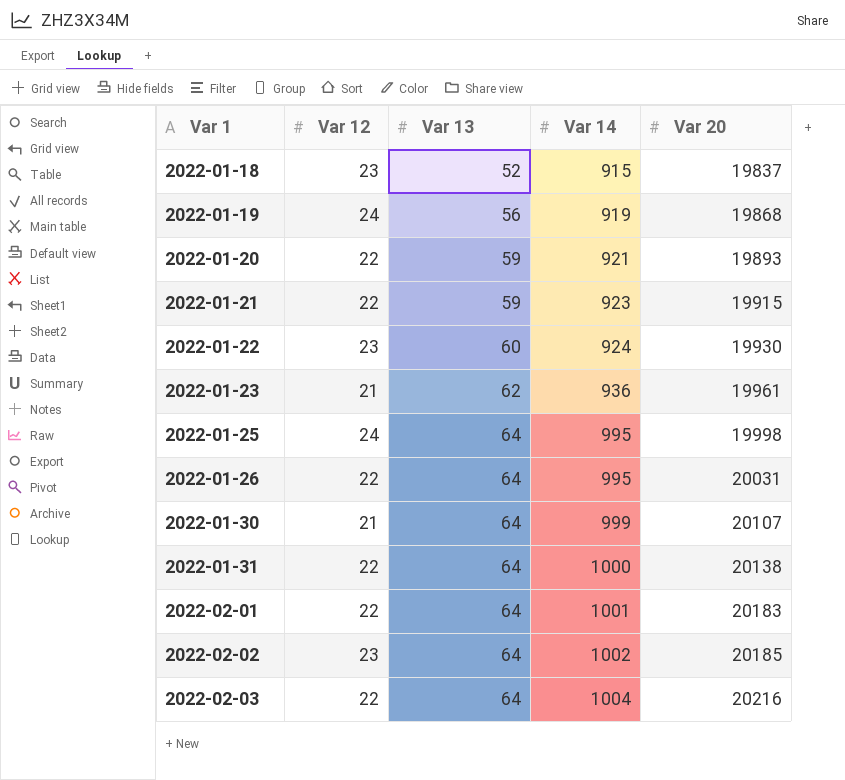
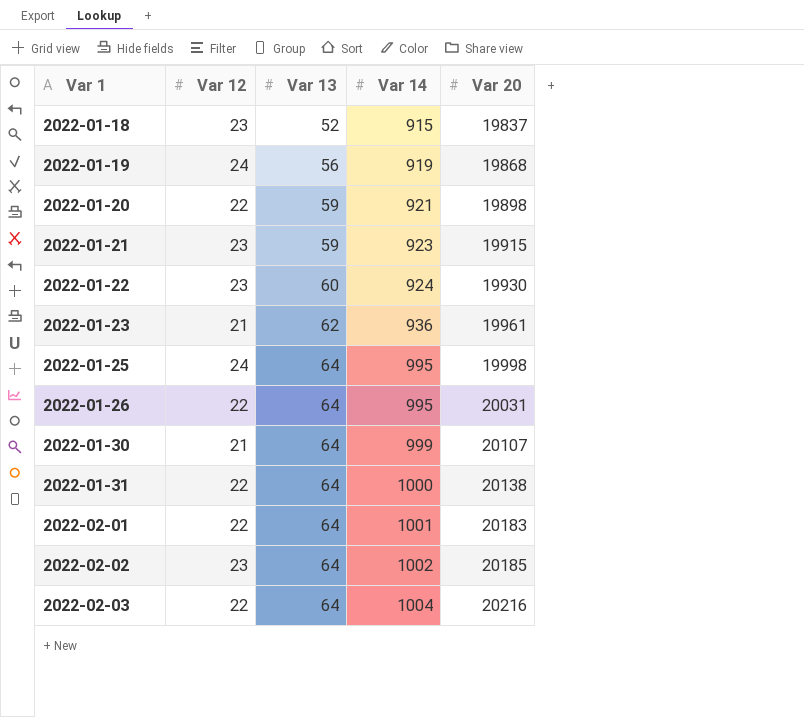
2022-01-20 | Var 20: 19893 -> 19898
2022-01-21 | Var 12: 22 -> 23

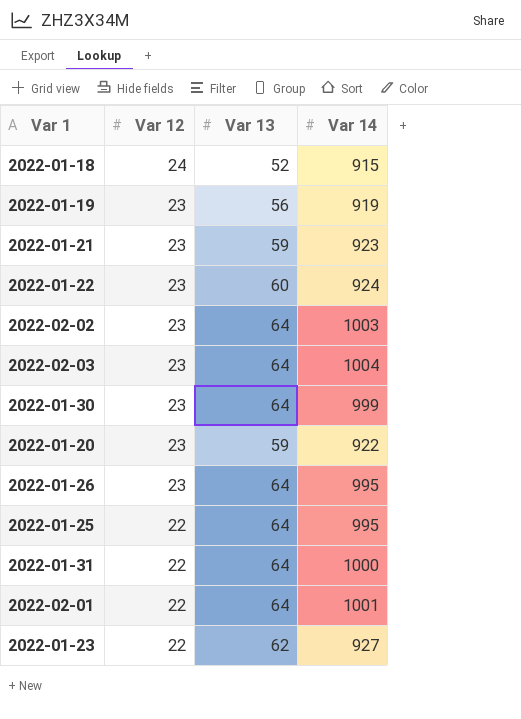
row order: Var 1 ascending -> Var 12 descending
column Var 20 | position: 5 -> none
2022-01-18 | Var 12: 23 -> 24
2022-01-19 | Var 12: 24 -> 23
2022-02-02 | Var 14: 1002 -> 1003
2022-02-03 | Var 12: 22 -> 23
2022-01-30 | Var 12: 21 -> 23
2022-01-20 | Var 12: 22 -> 23
2022-01-20 | Var 14: 921 -> 922
2022-01-26 | Var 12: 22 -> 23
2022-01-25 | Var 12: 24 -> 22
2022-01-23 | Var 12: 21 -> 22
2022-01-23 | Var 14: 936 -> 927

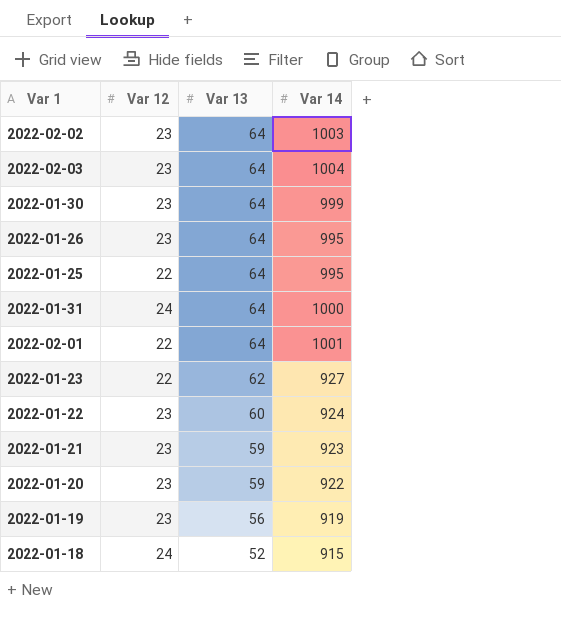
row order: Var 12 descending -> Var 13 descending
2022-01-31 | Var 12: 22 -> 24

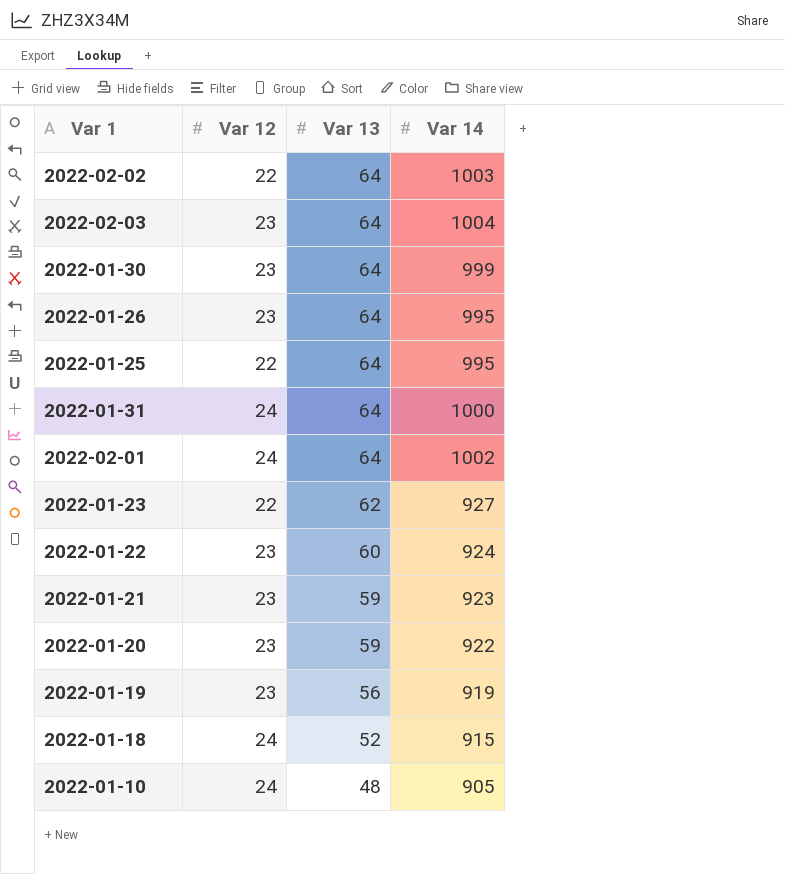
2022-02-02 | Var 12: 23 -> 22
2022-02-01 | Var 12: 22 -> 24
2022-02-01 | Var 14: 1001 -> 1002
row 2022-01-10: none -> 24 | 48 | 905

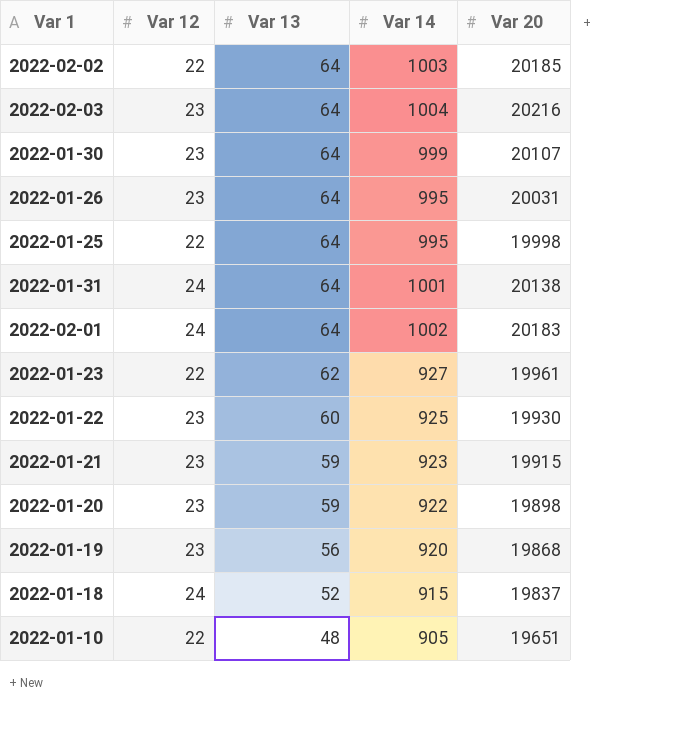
column Var 20 | position: none -> 5
2022-01-31 | Var 14: 1000 -> 1001
2022-01-22 | Var 14: 924 -> 925
2022-01-19 | Var 14: 919 -> 920
2022-01-10 | Var 12: 24 -> 22

